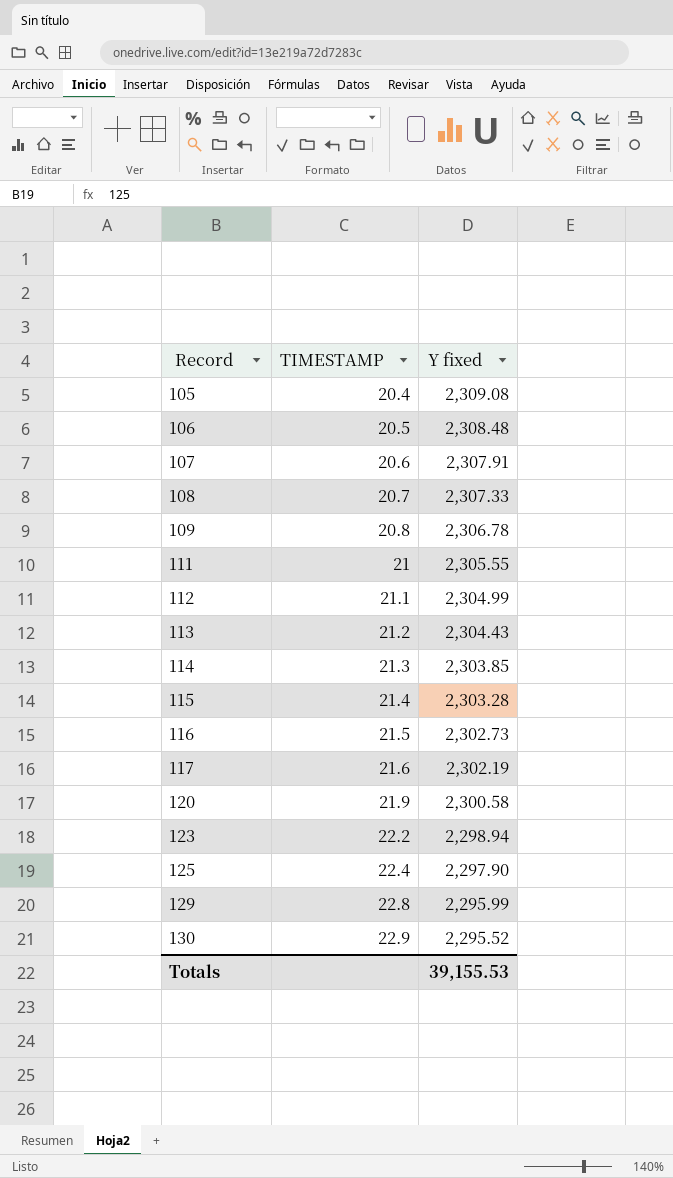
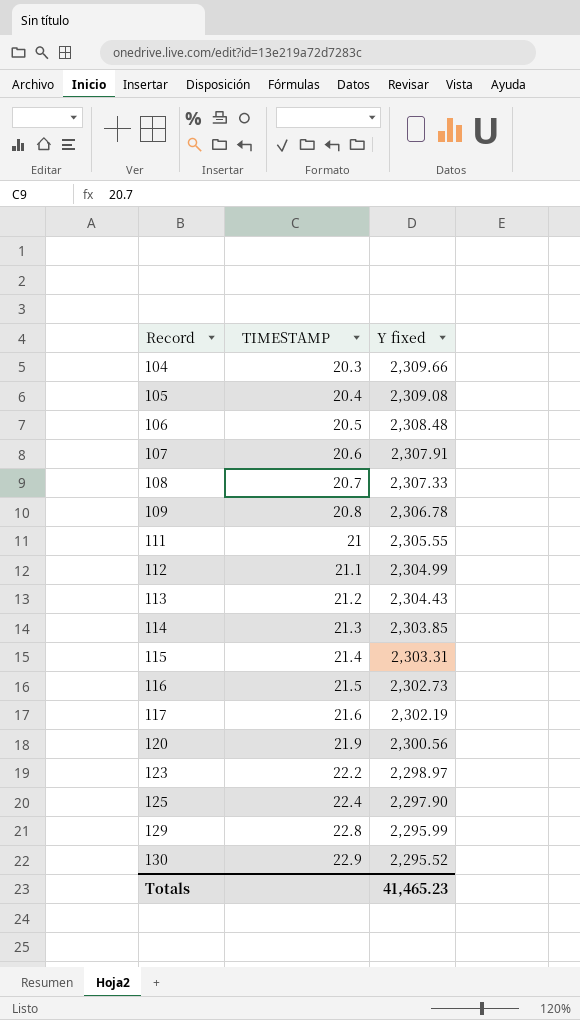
row 104: none -> 20.3 | 2,309.66
115 | Y fixed: 2,303.28 -> 2,303.31
120 | Y fixed: 2,300.58 -> 2,300.56
123 | Y fixed: 2,298.94 -> 2,298.97
Totals | Y fixed: 39,155.53 -> 41,465.23

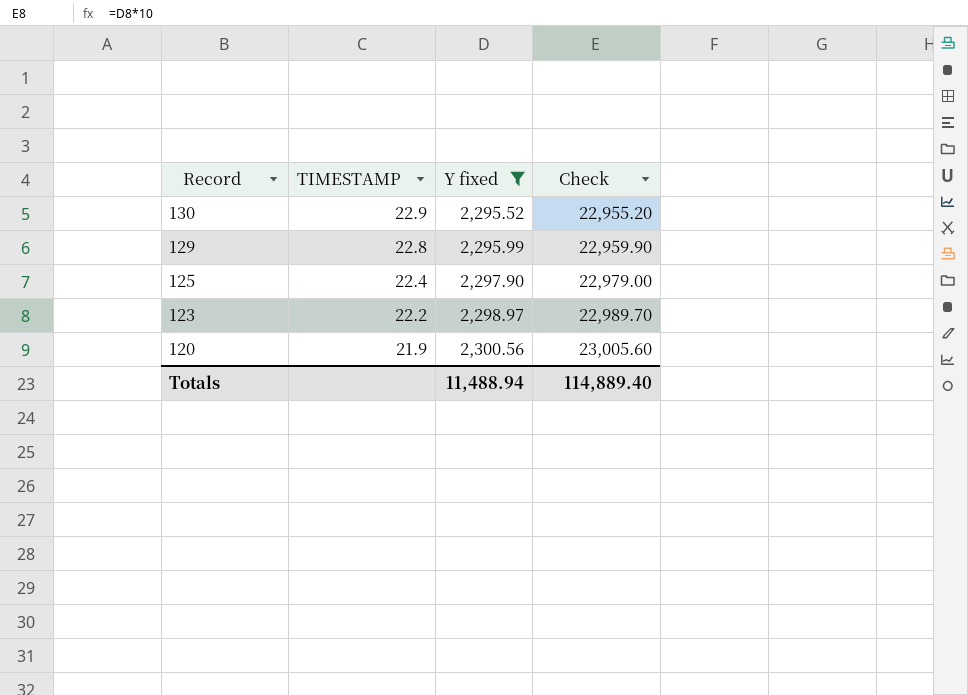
filter: none -> Y fixed <= 2,300.56
row order: Record ascending -> Record descending
column Check | formula: none -> [Y fixed] * 10
Totals | Y fixed: 41,465.23 -> 11,488.94

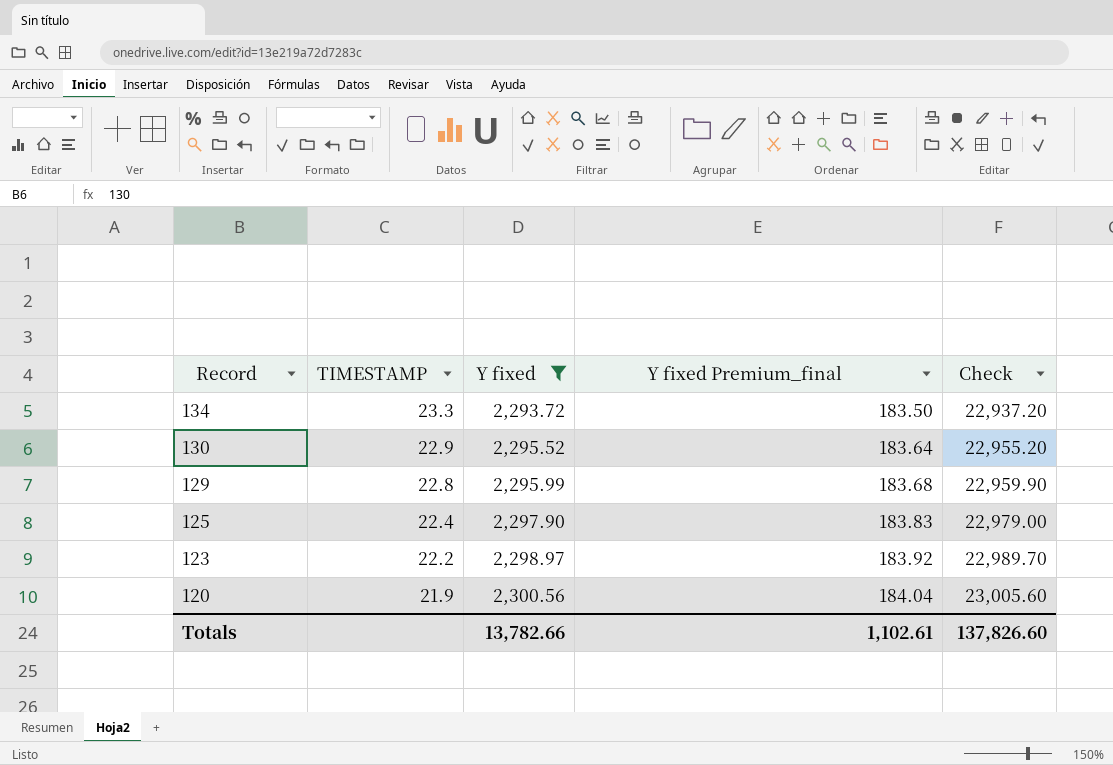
column Y fixed Premium_final | formula: none -> [Y fixed] * 0.08
row 134: none -> 23.3 | 2,293.72 | 183.50 | 22,937.20
Totals | Y fixed: 11,488.94 -> 13,782.66
Totals | Check: 114,889.40 -> 137,826.60

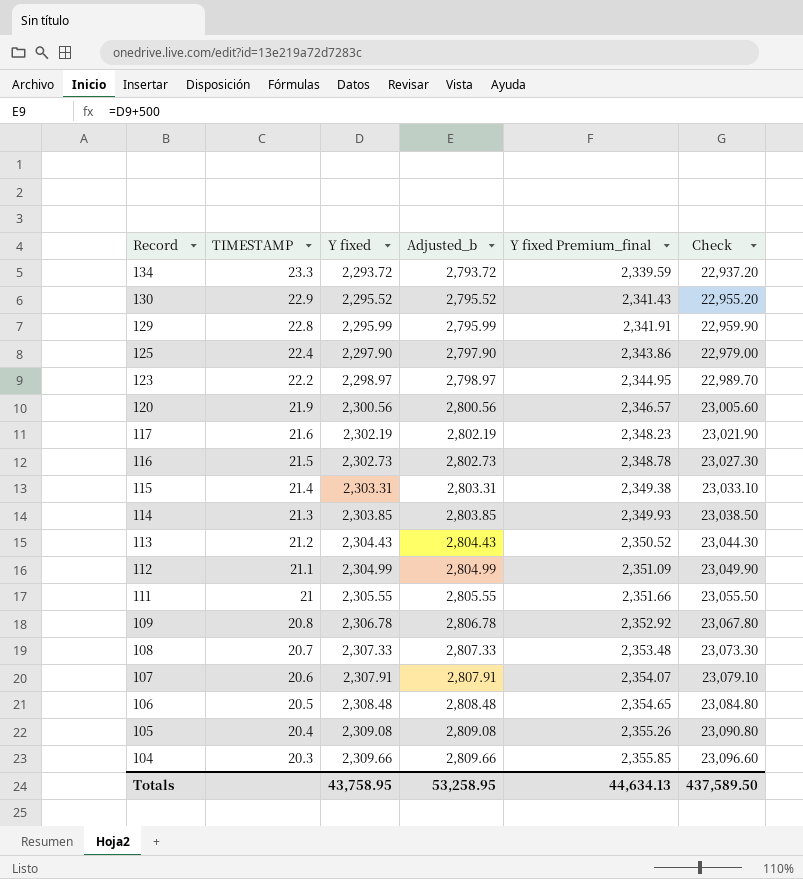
filter: Y fixed <= 2,300.56 -> none
column Adjusted_b | formula: none -> [Y fixed] + 500
column Y fixed Premium_final | formula: [Y fixed] * 0.08 -> [Y fixed] * 1.02
Totals | Y fixed: 13,782.66 -> 43,758.95
Totals | Y fixed Premium_final: 1,102.61 -> 44,634.13
Totals | Check: 137,826.60 -> 437,589.50

